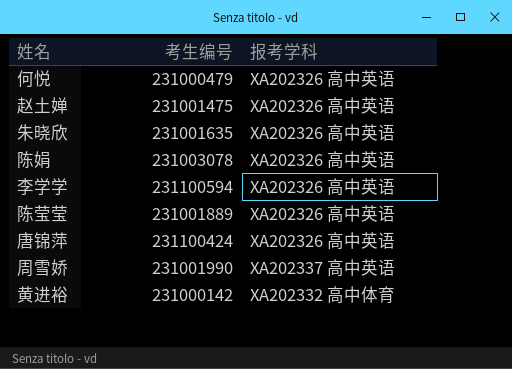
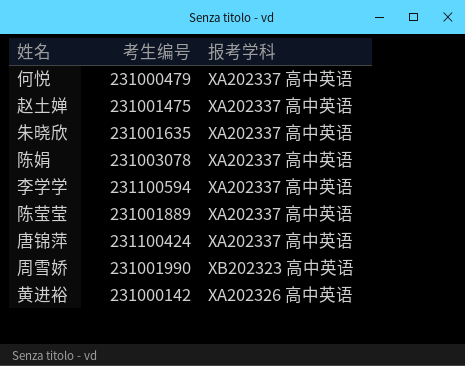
何悦 | 报考学科: XA202326 高中英语 -> XA202337 高中英语
赵土婵 | 报考学科: XA202326 高中英语 -> XA202337 高中英语
朱晓欣 | 报考学科: XA202326 高中英语 -> XA202337 高中英语
陈娟 | 报考学科: XA202326 高中英语 -> XA202337 高中英语
李学学 | 报考学科: XA202326 高中英语 -> XA202337 高中英语
陈莹莹 | 报考学科: XA202326 高中英语 -> XA202337 高中英语
唐锦萍 | 报考学科: XA202326 高中英语 -> XA202337 高中英语
周雪娇 | 报考学科: XA202337 高中英语 -> XB202323 高中英语
黄进裕 | 报考学科: XA202332 高中体育 -> XA202326 高中英语

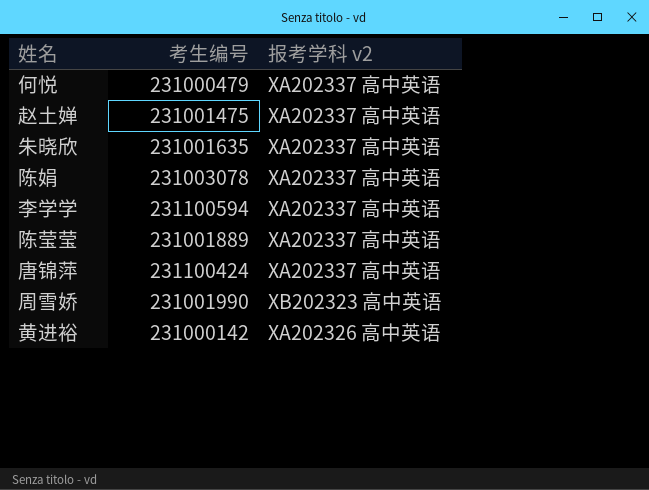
column name: 报考学科 -> 报考学科 v2

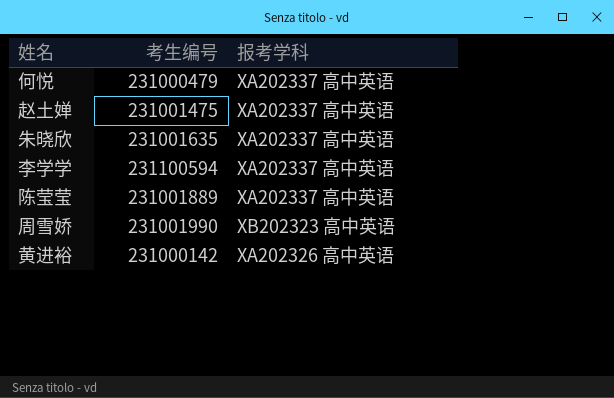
column name: 报考学科 v2 -> 报考学科
row 陈娟: 231003078 | XA202337 高中英语 -> none
row 唐锦萍: 231100424 | XA202337 高中英语 -> none

